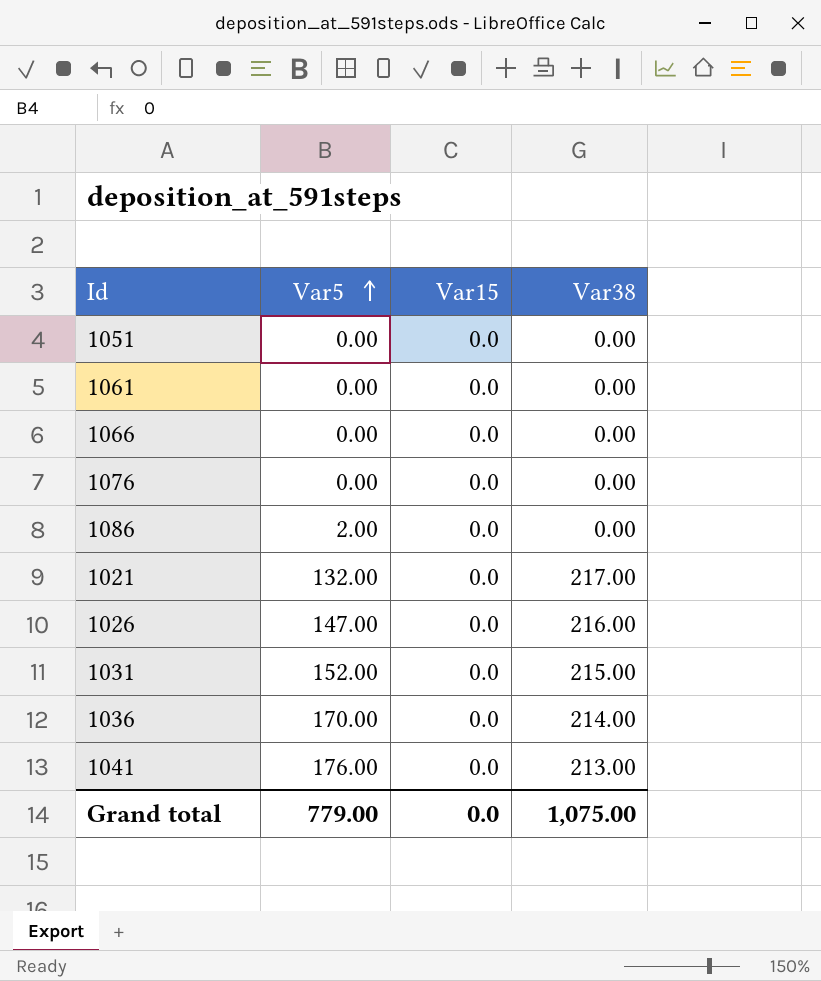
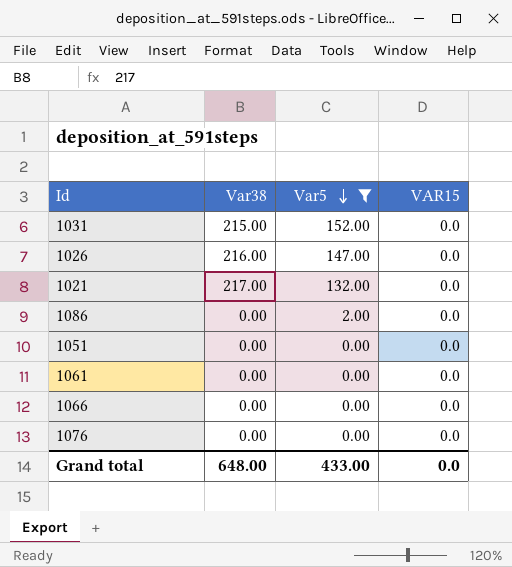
filter: none -> Var5 <= 152.00
row order: Var5 ascending -> Var5 descending
column Var38 | position: 4 -> 2
column name: Var15 -> VAR15
Grand total | Var38: 1,075.00 -> 648.00
Grand total | Var5: 779.00 -> 433.00

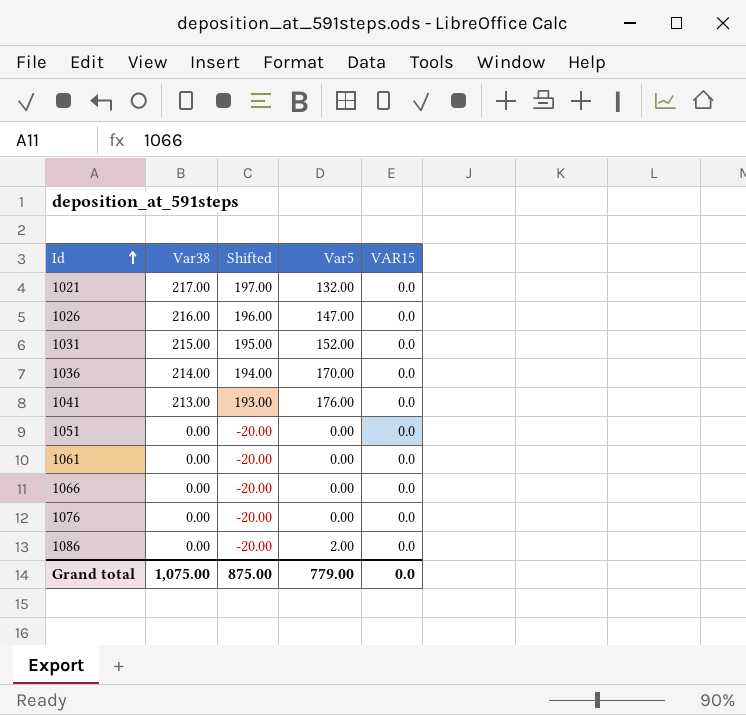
filter: Var5 <= 152.00 -> none
row order: Var5 descending -> Id ascending
column Shifted | formula: none -> [Var38] - 20
Grand total | Var38: 648.00 -> 1,075.00
Grand total | Var5: 433.00 -> 779.00

